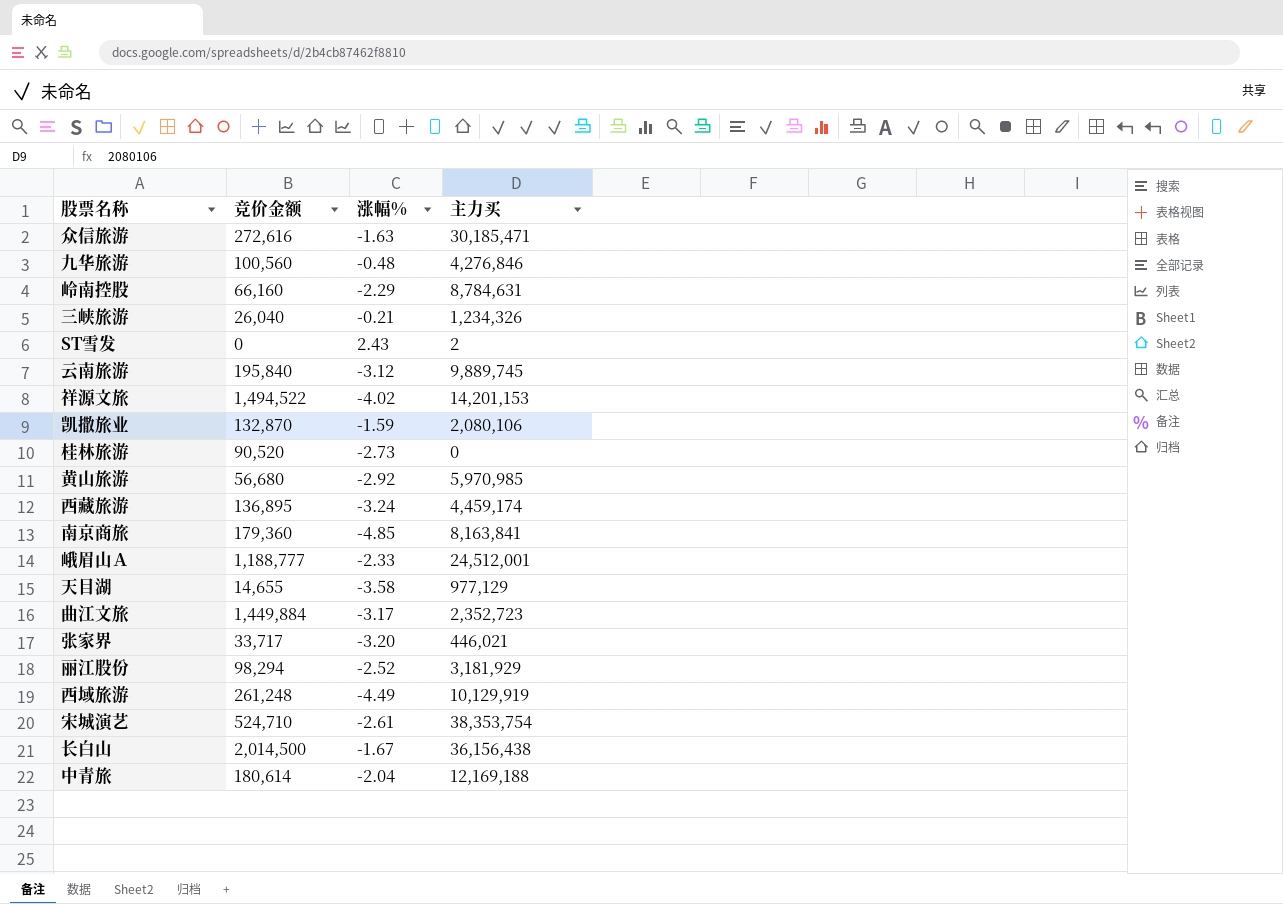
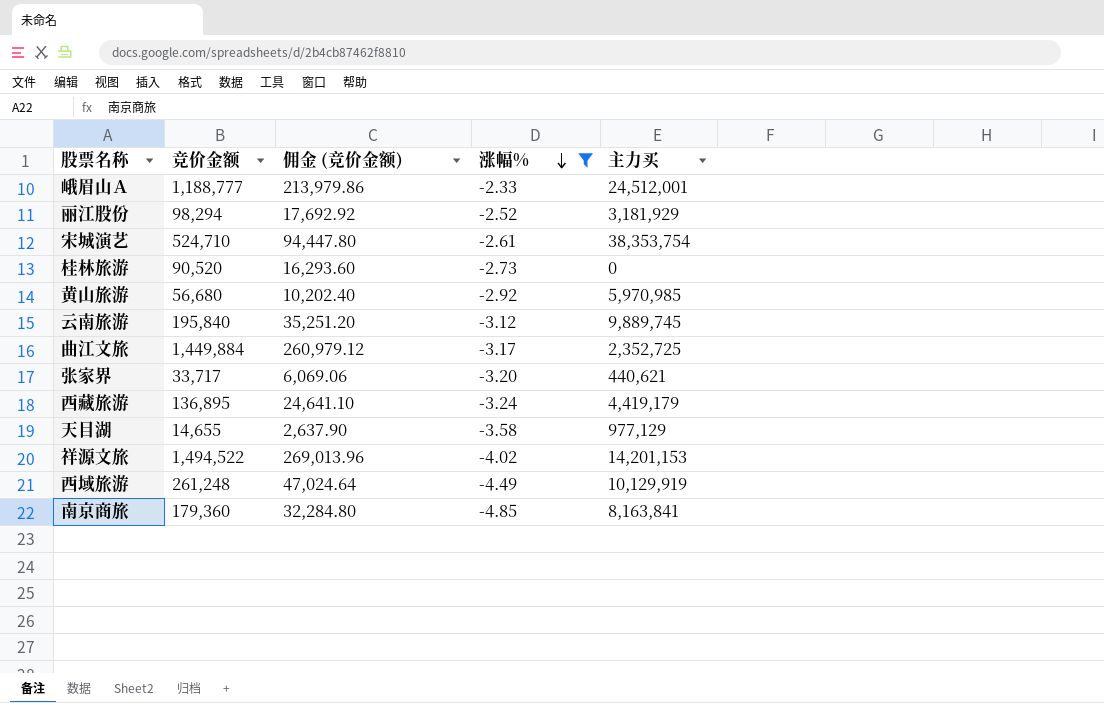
filter: none -> 涨幅% <= -2.33
row order: none -> 涨幅% descending
column 佣金 (竞价金额) | formula: none -> [竞价金额] * 0.18
曲江文旅 | 主力买: 2,352,723 -> 2,352,725
张家界 | 主力买: 446,021 -> 440,621
西藏旅游 | 主力买: 4,459,174 -> 4,419,179

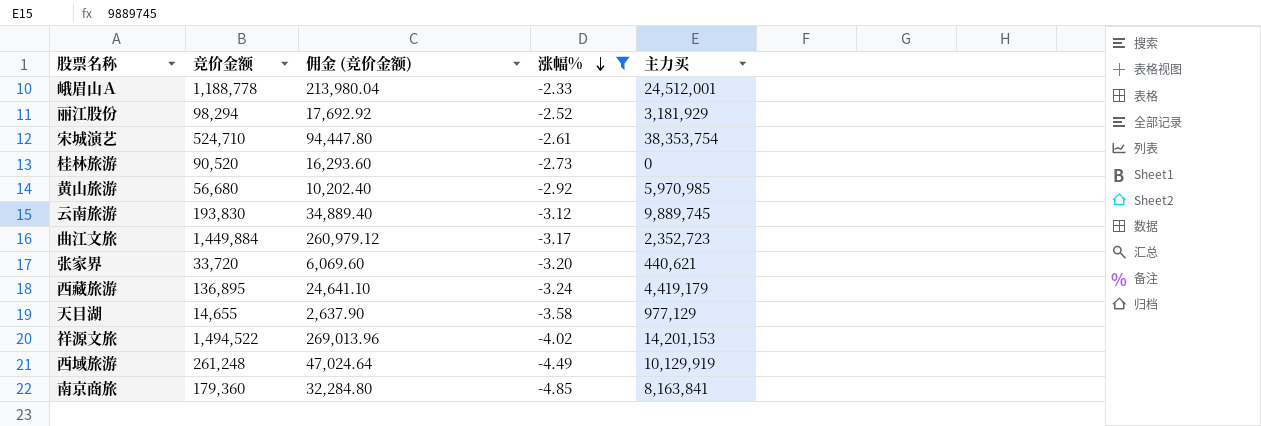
峨眉山Ａ | 竞价金额: 1,188,777 -> 1,188,778
峨眉山Ａ | 佣金 (竞价金额): 213,979.86 -> 213,980.04
云南旅游 | 竞价金额: 195,840 -> 193,830
云南旅游 | 佣金 (竞价金额): 35,251.20 -> 34,889.40
曲江文旅 | 主力买: 2,352,725 -> 2,352,723
张家界 | 竞价金额: 33,717 -> 33,720
张家界 | 佣金 (竞价金额): 6,069.06 -> 6,069.60

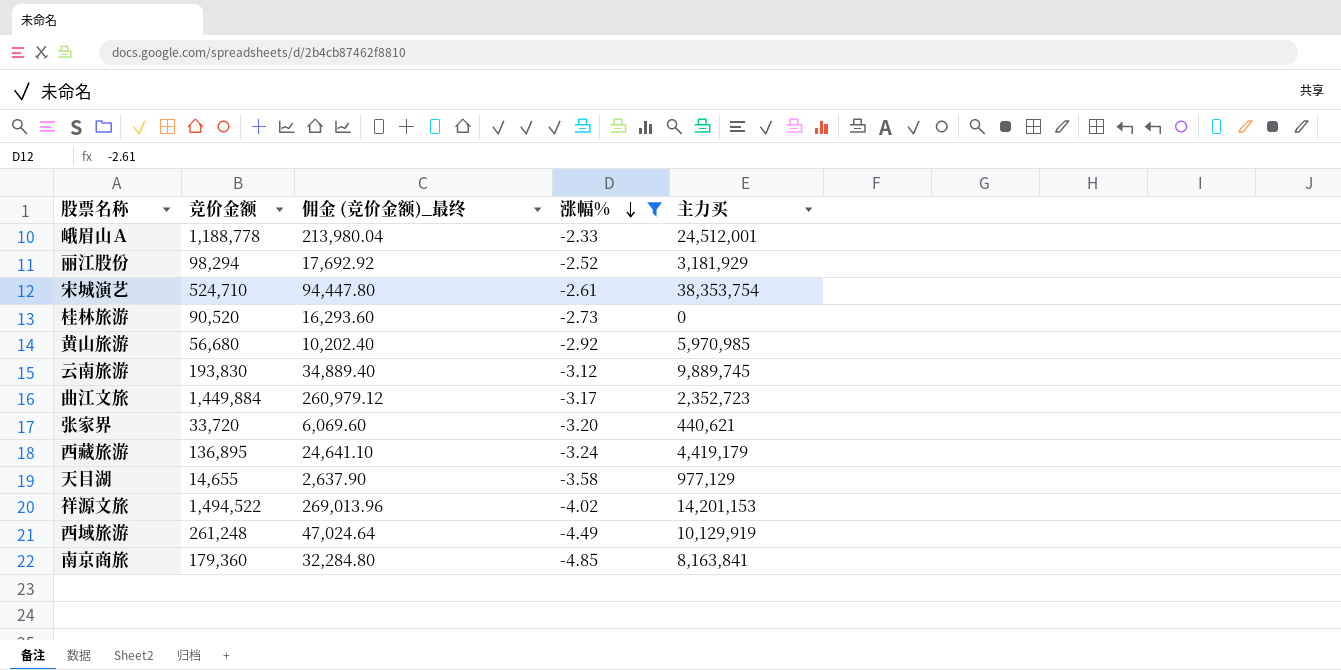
column name: 佣金 (竞价金额) -> 佣金 (竞价金额)_最终

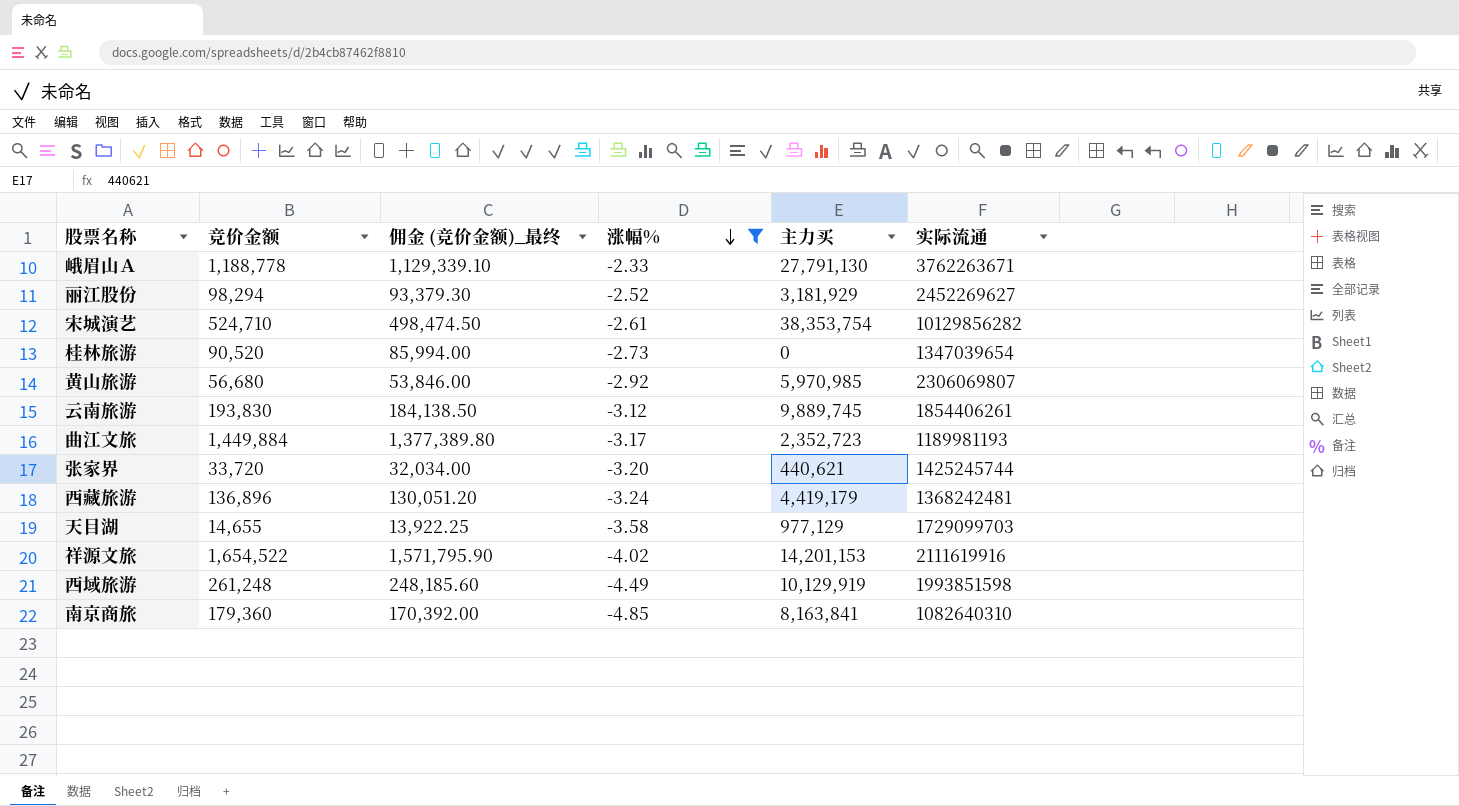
column 佣金 (竞价金额)_最终 | formula: [竞价金额] * 0.18 -> [竞价金额] * 0.95
column 实际流通 | position: none -> 6
峨眉山Ａ | 主力买: 24,512,001 -> 27,791,130
西藏旅游 | 竞价金额: 136,895 -> 136,896
祥源文旅 | 竞价金额: 1,494,522 -> 1,654,522

